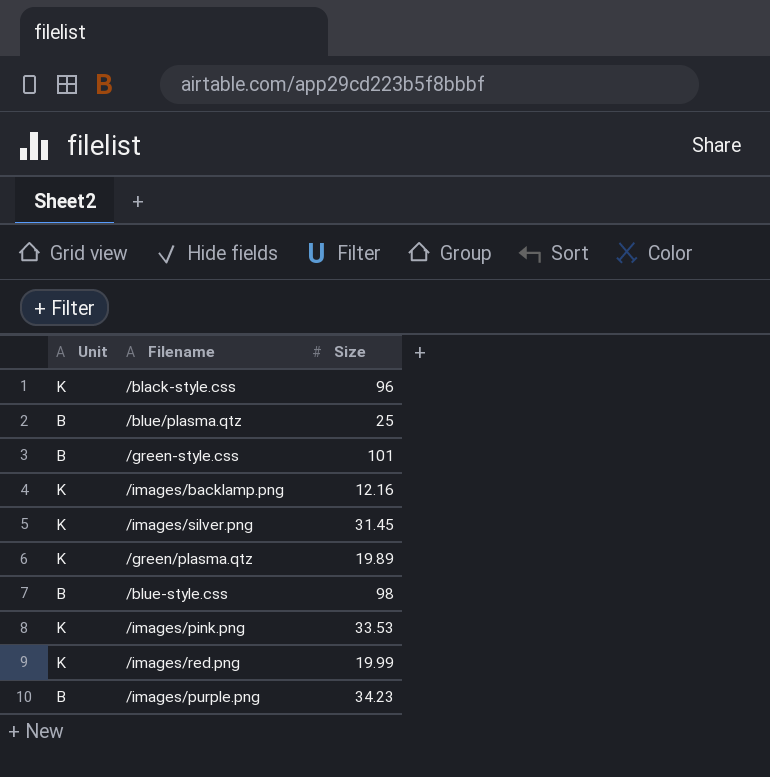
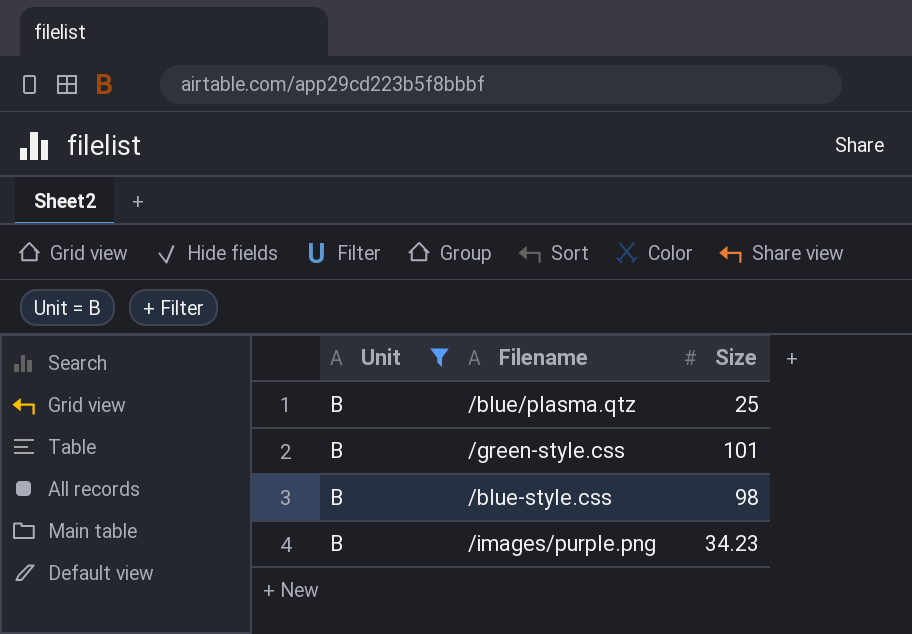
filter: none -> Unit = B

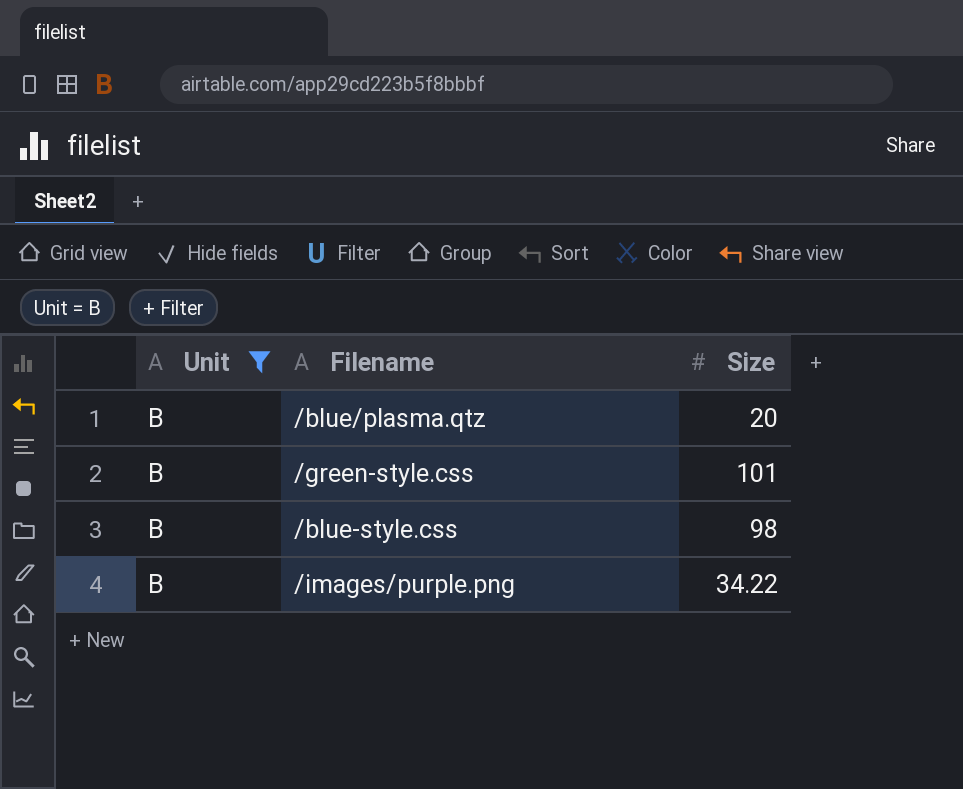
/blue/plasma.qtz | Size: 25 -> 20
/images/purple.png | Size: 34.23 -> 34.22

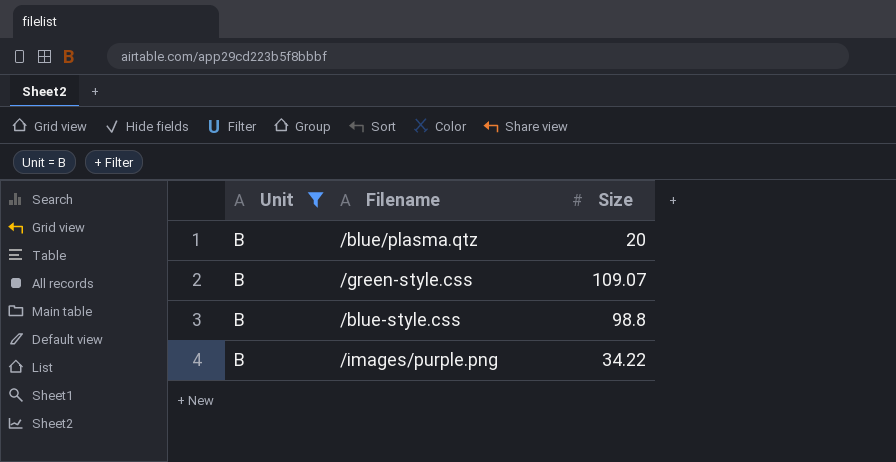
/green-style.css | Size: 101 -> 109.07
/blue-style.css | Size: 98 -> 98.8

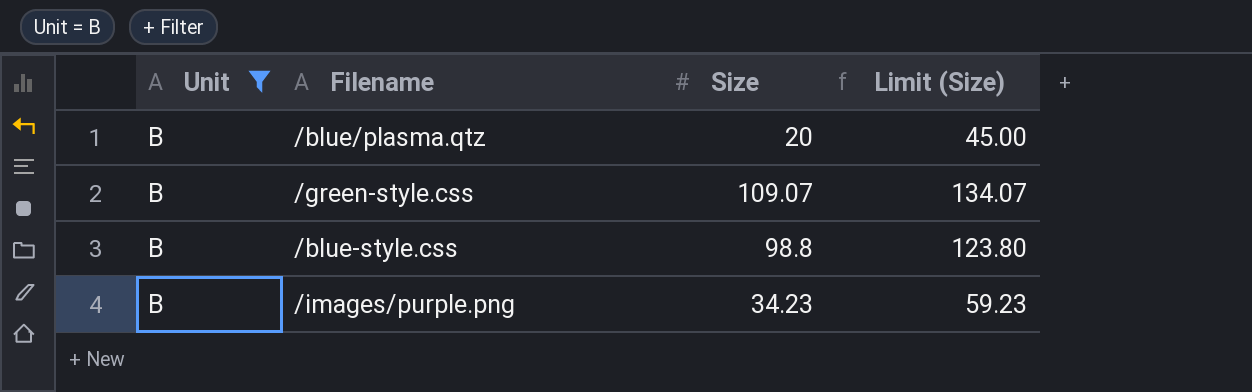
column Limit (Size) | formula: none -> [Size] + 25
/images/purple.png | Size: 34.22 -> 34.23

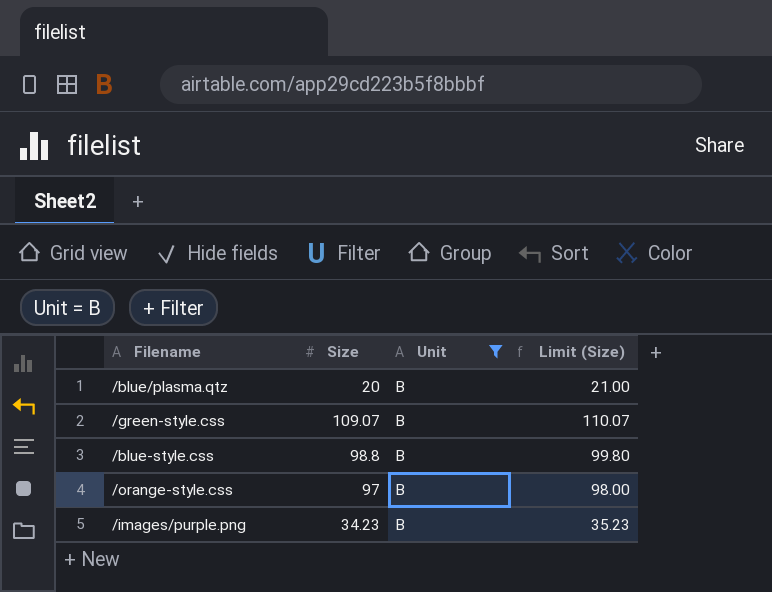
column Unit | position: 1 -> 3
column Limit (Size) | formula: [Size] + 25 -> [Size] + 1
row /orange-style.css: none -> 97 | B | 98.00

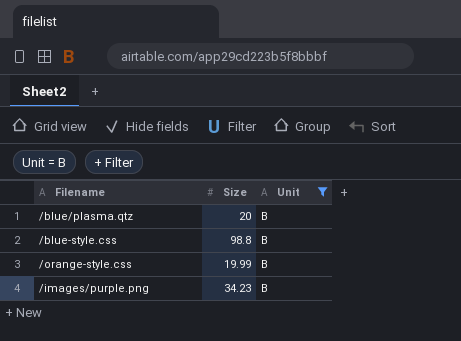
column Limit (Size) | formula: [Size] + 1 -> none
row /green-style.css: 109.07 | B | 110.07 -> none
/orange-style.css | Size: 97 -> 19.99

